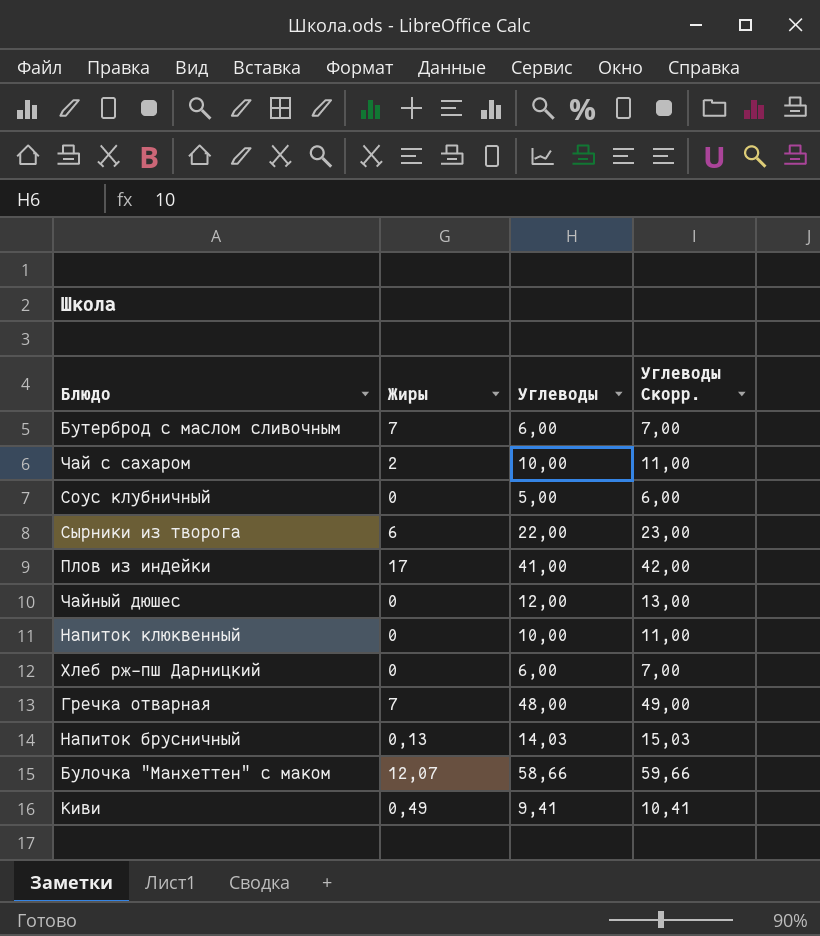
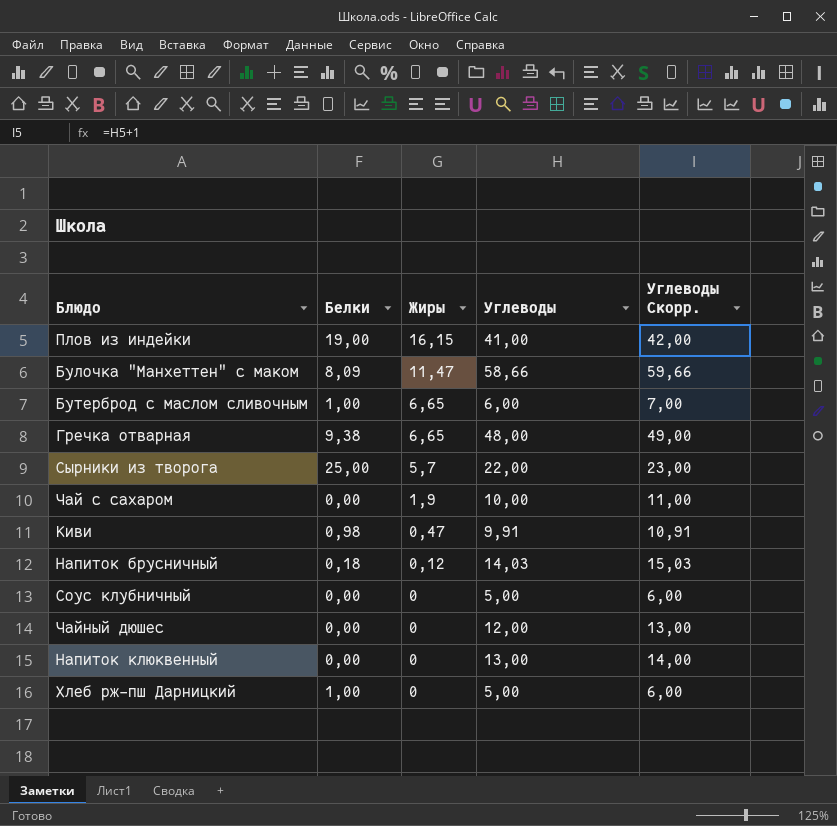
row order: none -> Жиры descending
column Белки | position: none -> 2
Плов из индейки | Жиры: 17 -> 16,15
Булочка "Манхеттен" с маком | Жиры: 12,07 -> 11,47
Бутерброд с маслом сливочным | Жиры: 7 -> 6,65
Гречка отварная | Жиры: 7 -> 6,65
Сырники из творога | Жиры: 6 -> 5,7
Чай с сахаром | Жиры: 2 -> 1,9
Киви | Жиры: 0,49 -> 0,47
Киви | Углеводы: 9,41 -> 9,91
Киви | Углеводы Скорр.: 10,41 -> 10,91
Напиток брусничный | Жиры: 0,13 -> 0,12
Напиток клюквенный | Углеводы: 10,00 -> 13,00
Напиток клюквенный | Углеводы Скорр.: 11,00 -> 14,00
Хлеб рж-пш Дарницкий | Углеводы: 6,00 -> 5,00
Хлеб рж-пш Дарницкий | Углеводы Скорр.: 7,00 -> 6,00

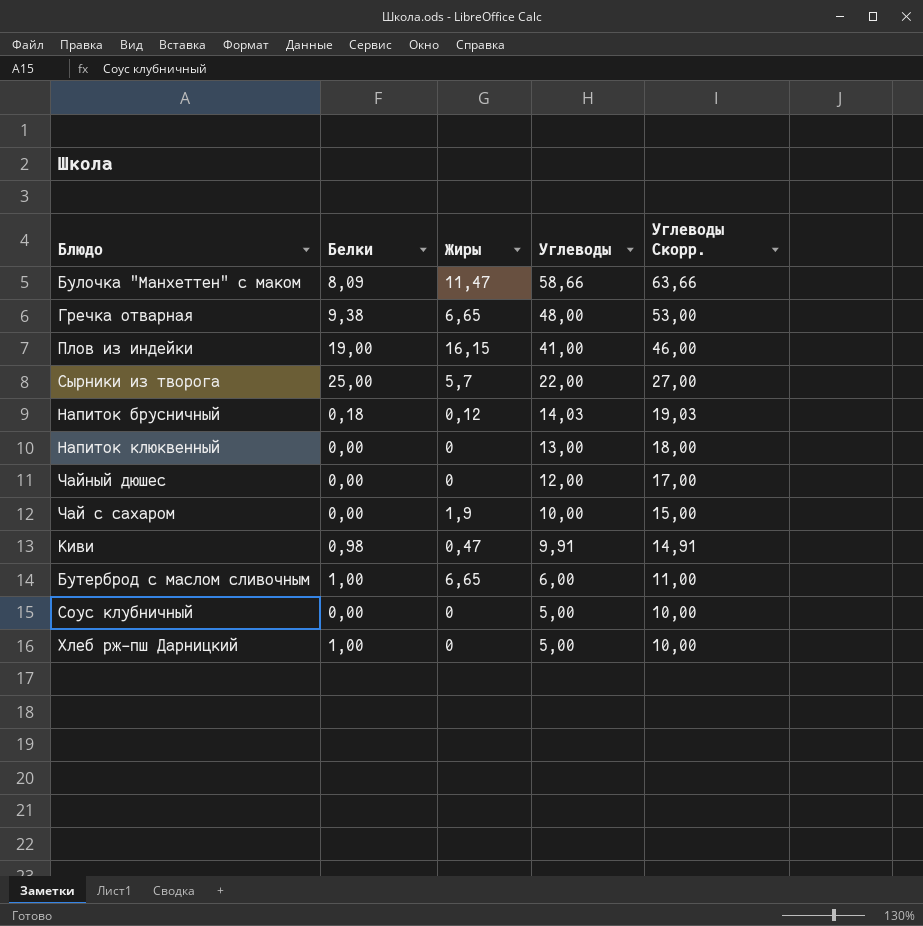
row order: Жиры descending -> Углеводы descending
column Углеводы Скорр. | formula: [Углеводы] + 1 -> [Углеводы] + 5

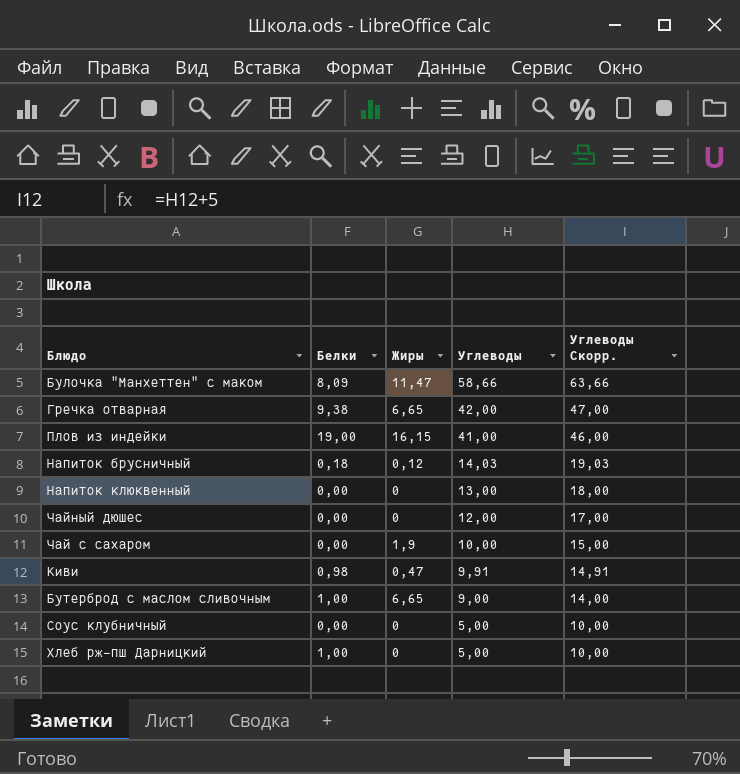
row Сырники из творога: 25,00 | 5,7 | 22,00 | 27,00 -> none
Гречка отварная | Углеводы: 48,00 -> 42,00
Гречка отварная | Углеводы Скорр.: 53,00 -> 47,00
Бутерброд с маслом сливочным | Углеводы: 6,00 -> 9,00
Бутерброд с маслом сливочным | Углеводы Скорр.: 11,00 -> 14,00

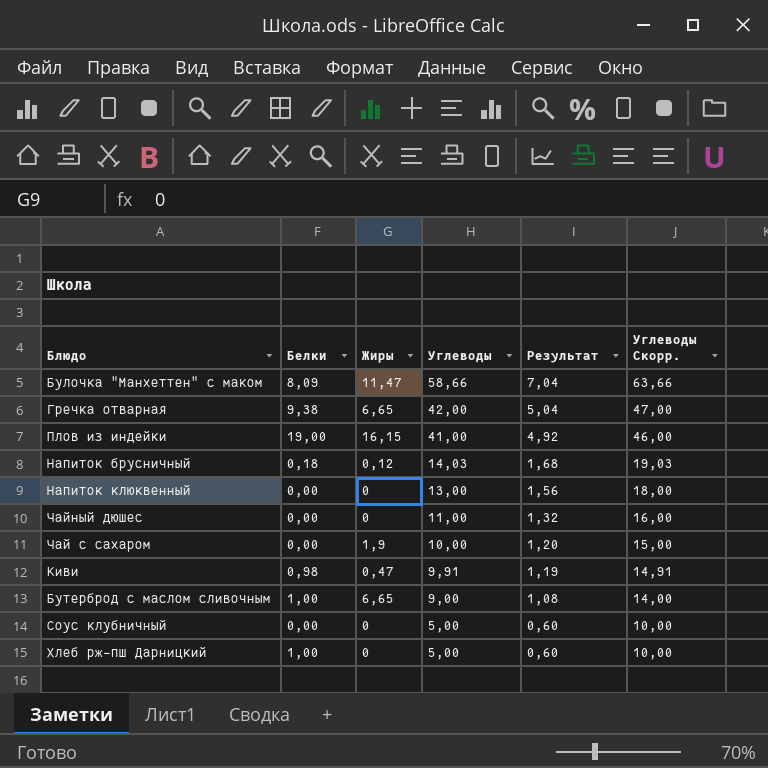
column Результат | formula: none -> [Углеводы] * 0,12
Чайный дюшес | Углеводы: 12,00 -> 11,00
Чайный дюшес | Углеводы Скорр.: 17,00 -> 16,00

